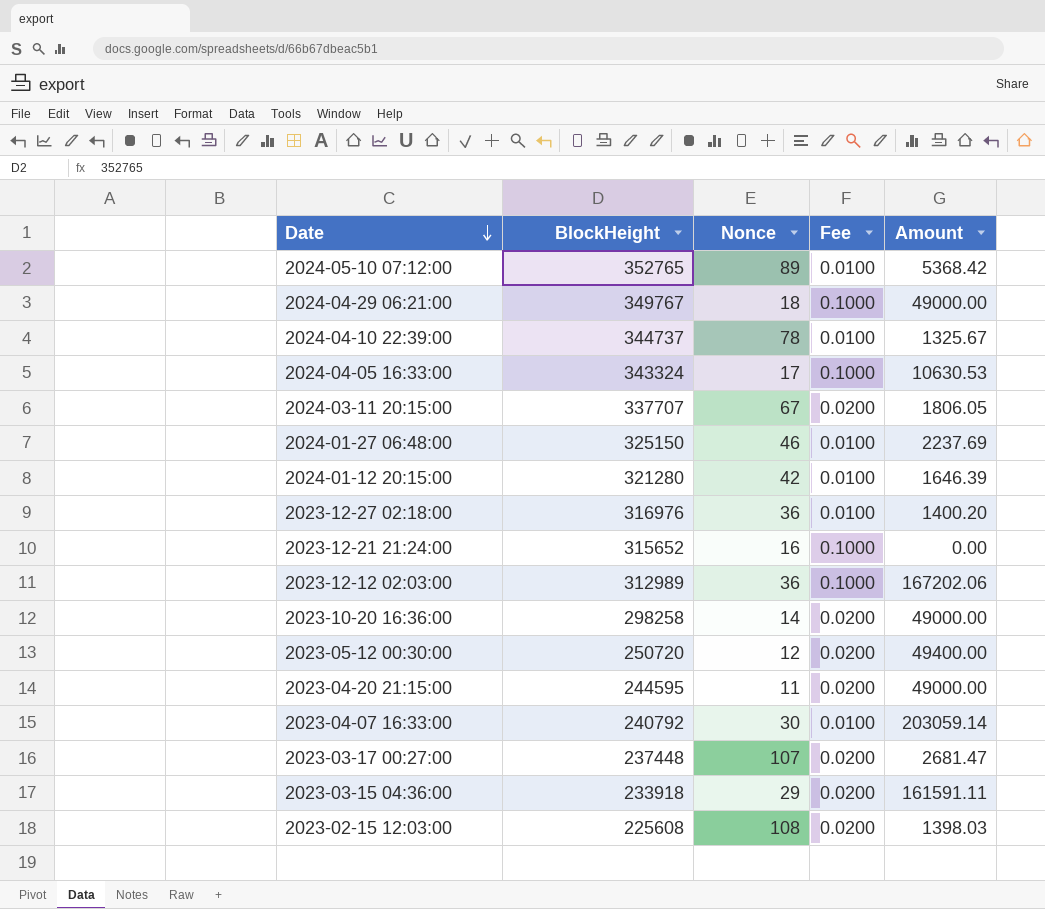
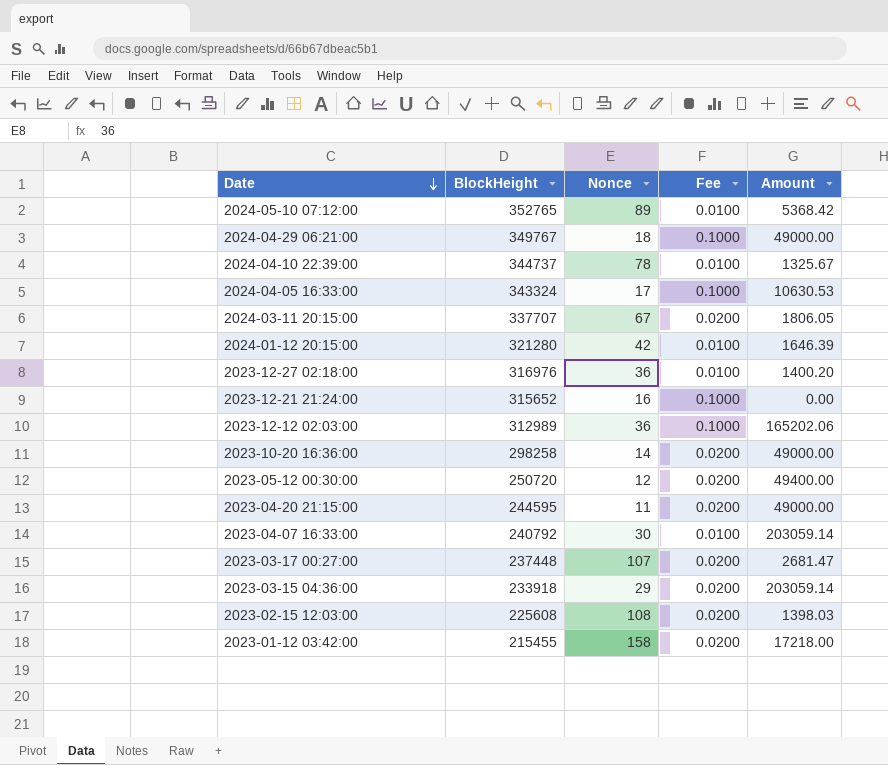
row 2024-01-27 06:48:00: 325150 | 46 | 0.0100 | 2237.69 -> none
2023-12-12 02:03:00 | Amount: 167202.06 -> 165202.06
2023-03-15 04:36:00 | Amount: 161591.11 -> 203059.14
row 2023-01-12 03:42:00: none -> 215455 | 158 | 0.0200 | 17218.00

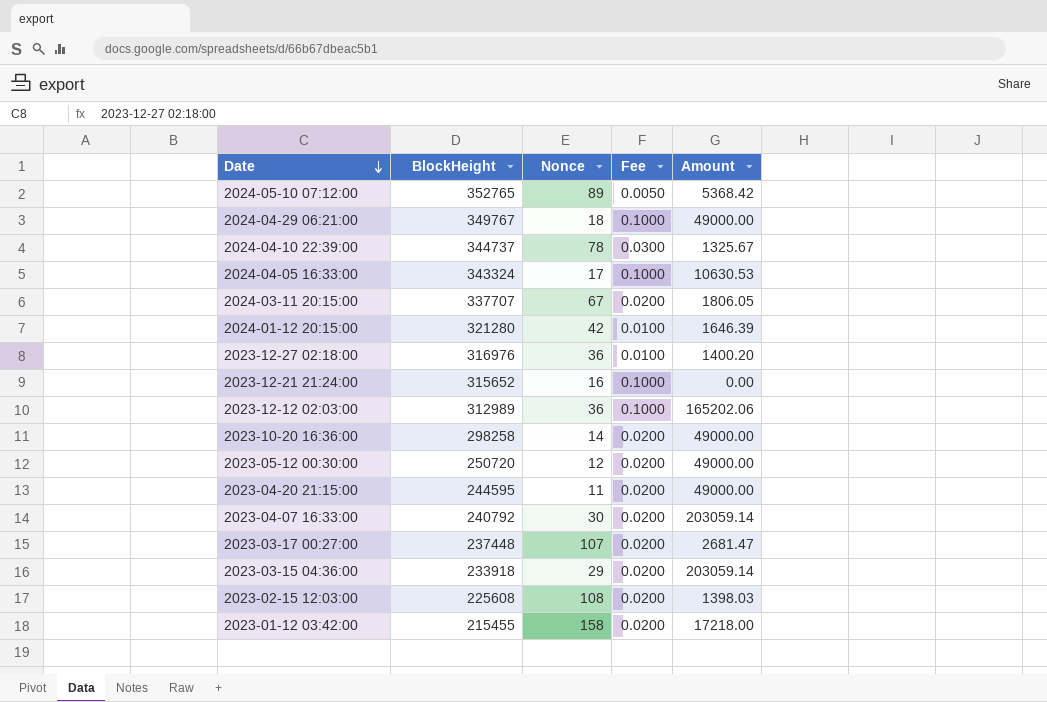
2024-05-10 07:12:00 | Fee: 0.0100 -> 0.0050
2024-04-10 22:39:00 | Fee: 0.0100 -> 0.0300
2023-05-12 00:30:00 | Amount: 49400.00 -> 49000.00
2023-04-07 16:33:00 | Fee: 0.0100 -> 0.0200

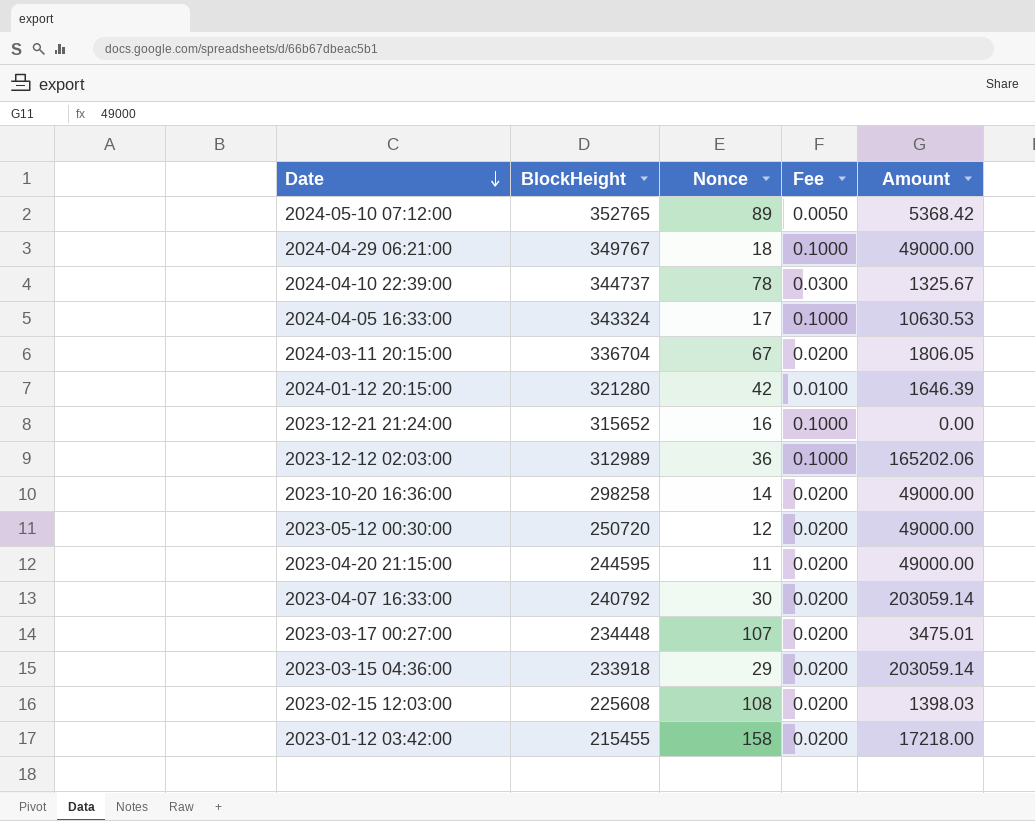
row 2023-12-27 02:18:00: 316976 | 36 | 0.0100 | 1400.20 -> none
2024-03-11 20:15:00 | BlockHeight: 337707 -> 336704
2023-03-17 00:27:00 | BlockHeight: 237448 -> 234448
2023-03-17 00:27:00 | Amount: 2681.47 -> 3475.01

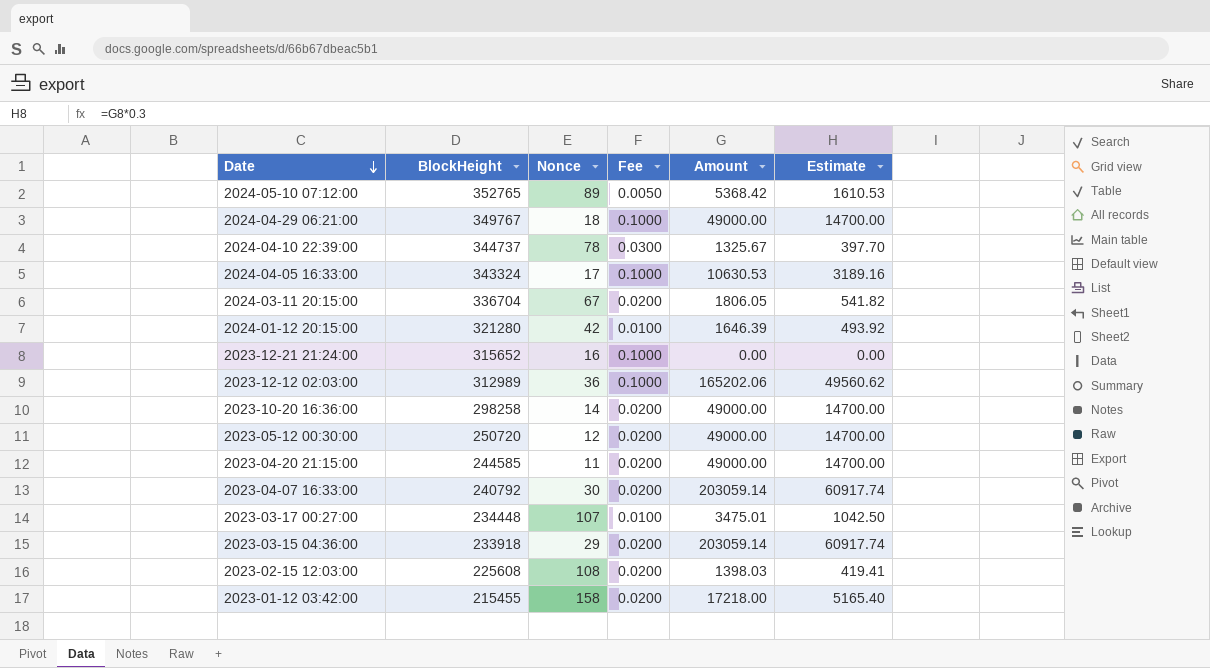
column Estimate | formula: none -> [Amount] * 0.3
2023-04-20 21:15:00 | BlockHeight: 244595 -> 244585
2023-03-17 00:27:00 | Fee: 0.0200 -> 0.0100

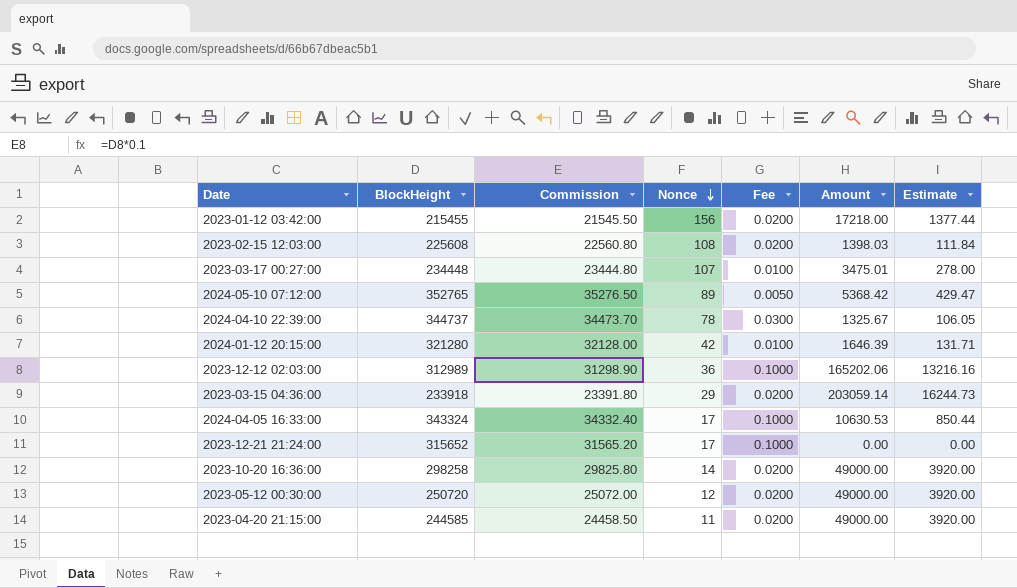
row order: Date descending -> Nonce descending
column Commission | formula: none -> [BlockHeight] * 0.1
column Estimate | formula: [Amount] * 0.3 -> [Amount] * 0.08
row 2024-04-29 06:21:00: 349767 | 18 | 0.1000 | 49000.00 | 14700.00 -> none
row 2024-03-11 20:15:00: 336704 | 67 | 0.0200 | 1806.05 | 541.82 -> none
row 2023-04-07 16:33:00: 240792 | 30 | 0.0200 | 203059.14 | 60917.74 -> none
2023-01-12 03:42:00 | Nonce: 158 -> 156
2023-12-21 21:24:00 | Nonce: 16 -> 17

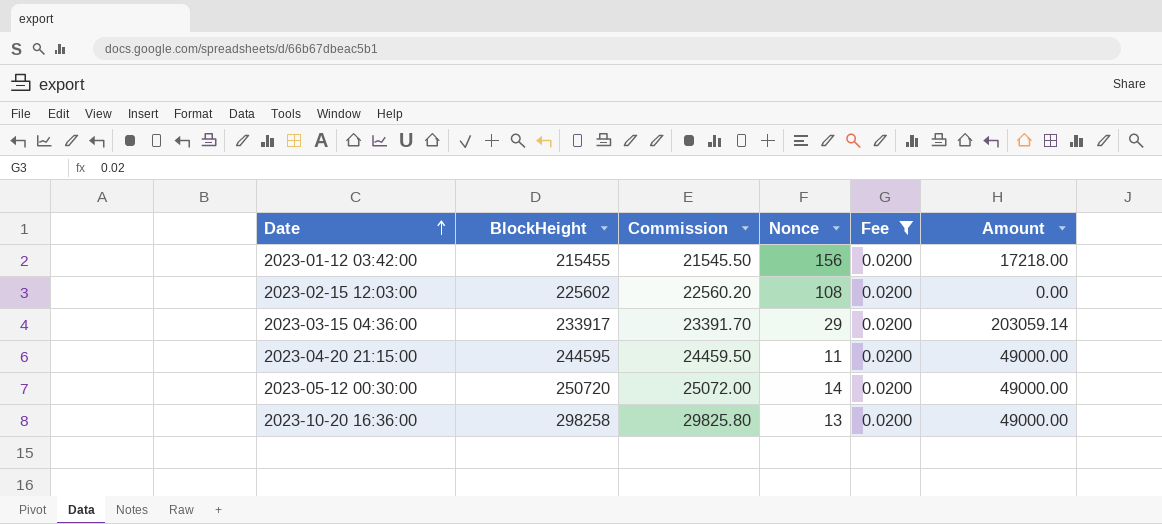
filter: none -> Fee = 0.0200
row order: Nonce descending -> Date ascending
column Estimate | formula: [Amount] * 0.08 -> none
2023-02-15 12:03:00 | BlockHeight: 225608 -> 225602
2023-02-15 12:03:00 | Commission: 22560.80 -> 22560.20
2023-02-15 12:03:00 | Amount: 1398.03 -> 0.00
2023-03-15 04:36:00 | BlockHeight: 233918 -> 233917
2023-03-15 04:36:00 | Commission: 23391.80 -> 23391.70
2023-04-20 21:15:00 | BlockHeight: 244585 -> 244595
2023-04-20 21:15:00 | Commission: 24458.50 -> 24459.50
2023-05-12 00:30:00 | Nonce: 12 -> 14
2023-10-20 16:36:00 | Nonce: 14 -> 13

